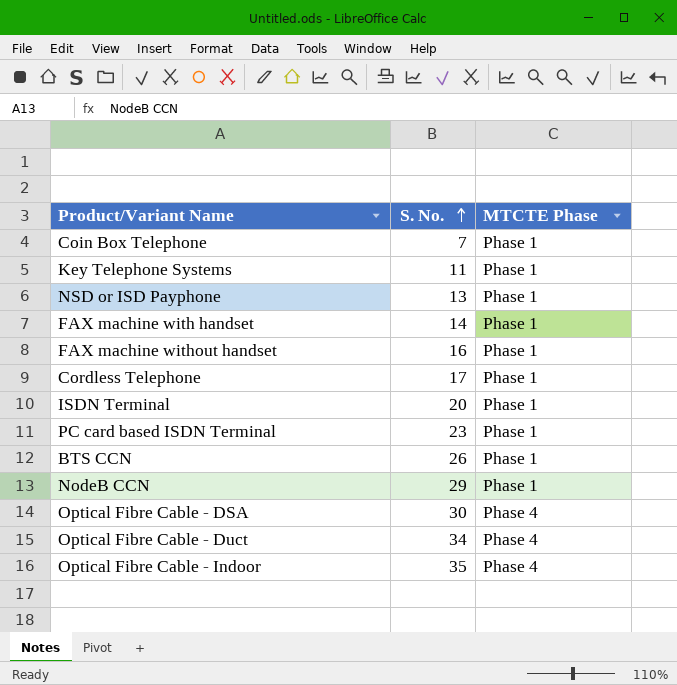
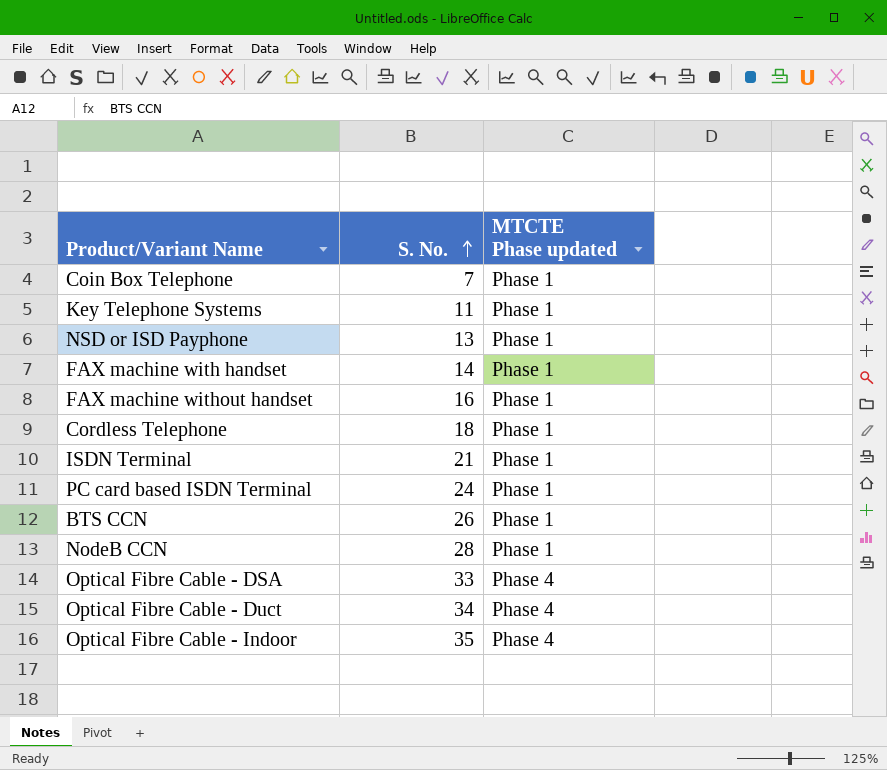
column name: MTCTE Phase -> MTCTE Phase updated
Cordless Telephone | S. No.: 17 -> 18
ISDN Terminal | S. No.: 20 -> 21
PC card based ISDN Terminal | S. No.: 23 -> 24
NodeB CCN | S. No.: 29 -> 28
Optical Fibre Cable - DSA | S. No.: 30 -> 33

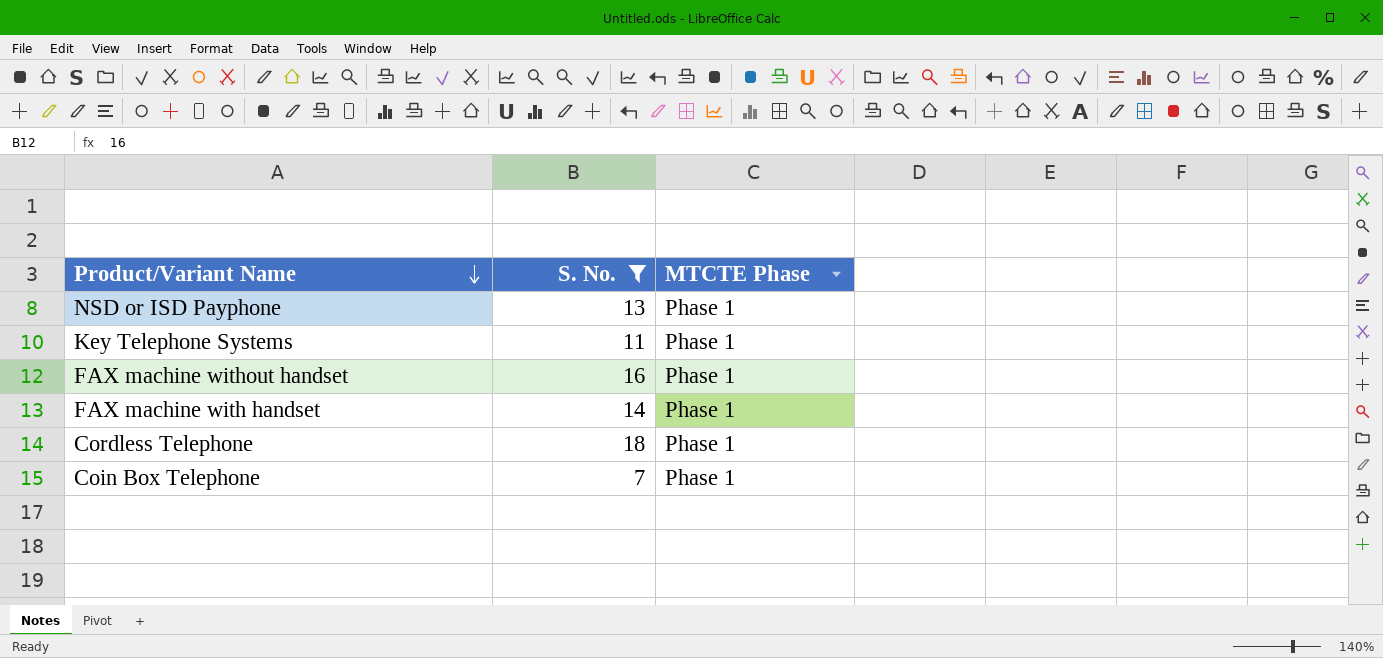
filter: none -> S. No. <= 18
row order: S. No. ascending -> Product/Variant Name descending
column name: MTCTE Phase updated -> MTCTE Phase

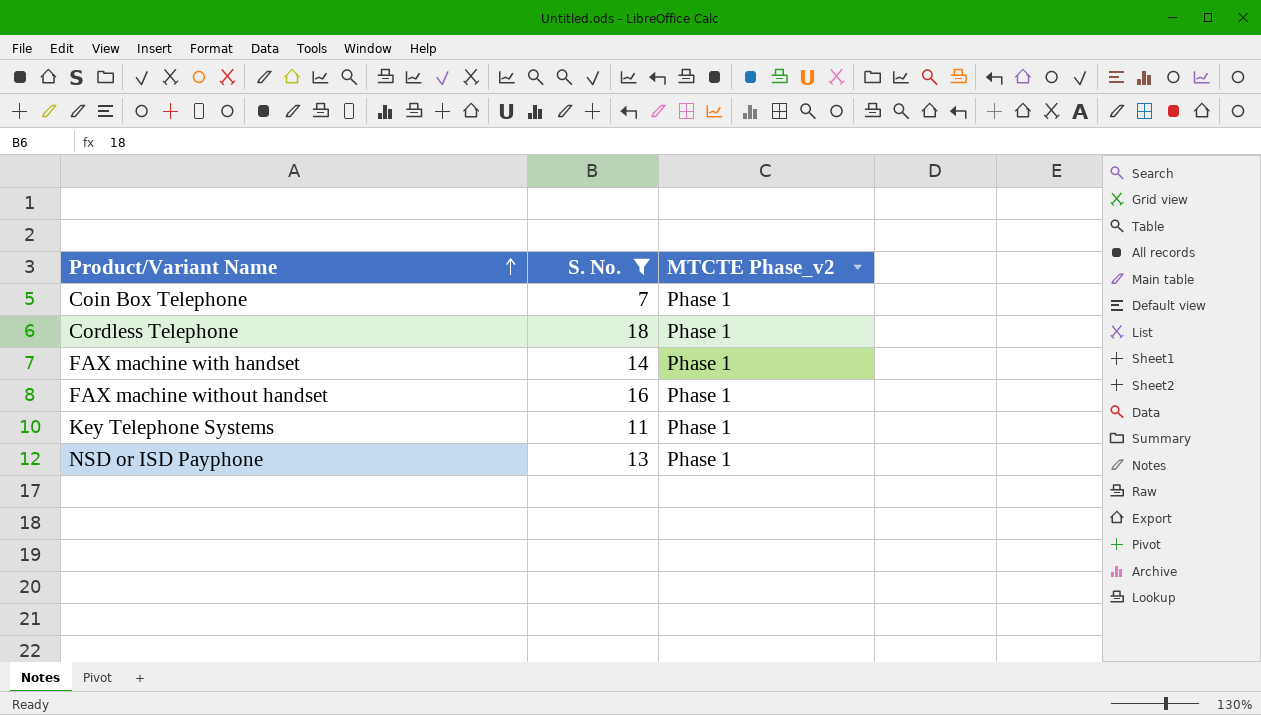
row order: Product/Variant Name descending -> Product/Variant Name ascending
column name: MTCTE Phase -> MTCTE Phase_v2

